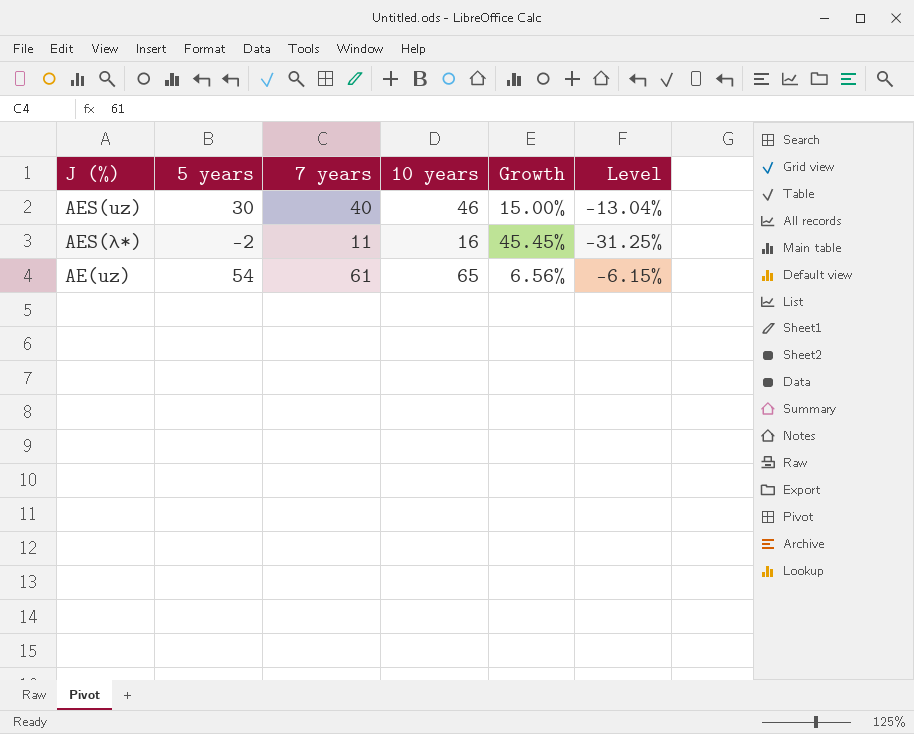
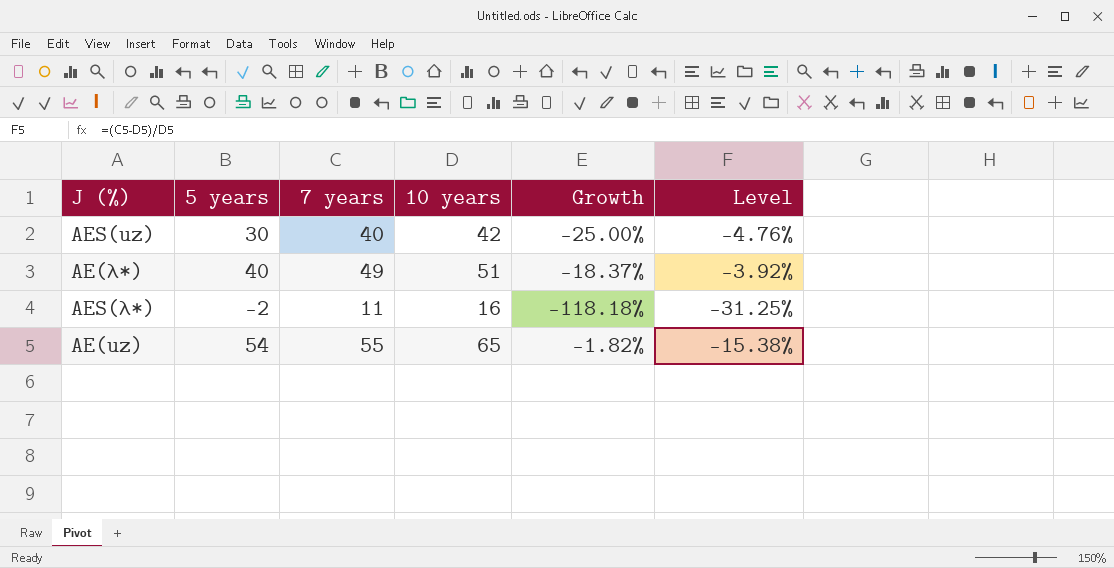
column Growth | formula: ([10 years] - [7 years]) / [7 years] -> ([5 years] - [7 years]) / [7 years]
AES(uz) | 10 years: 46 -> 42
AES(uz) | Level: -13.04% -> -4.76%
row AE(λ∗): none -> 40 | 49 | 51 | -18.37% | -3.92%
AE(uz) | 7 years: 61 -> 55
AE(uz) | Level: -6.15% -> -15.38%

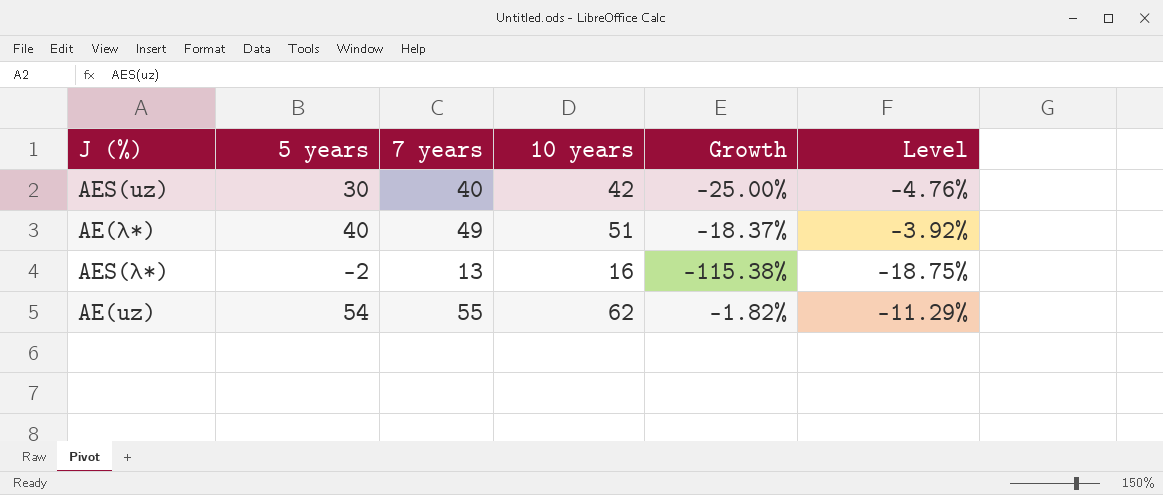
AES(λ∗) | 7 years: 11 -> 13
AES(λ∗) | Growth: -118.18% -> -115.38%
AES(λ∗) | Level: -31.25% -> -18.75%
AE(uz) | 10 years: 65 -> 62
AE(uz) | Level: -15.38% -> -11.29%

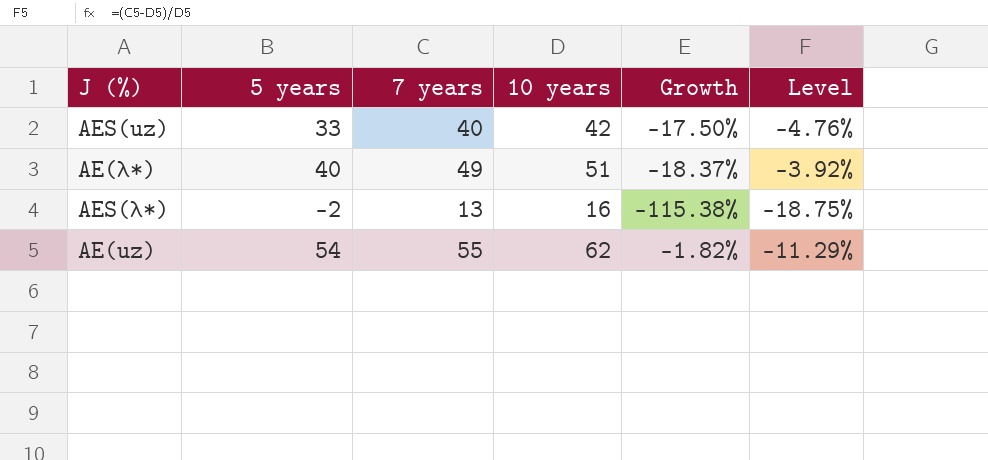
AES(uz) | 5 years: 30 -> 33
AES(uz) | Growth: -25.00% -> -17.50%

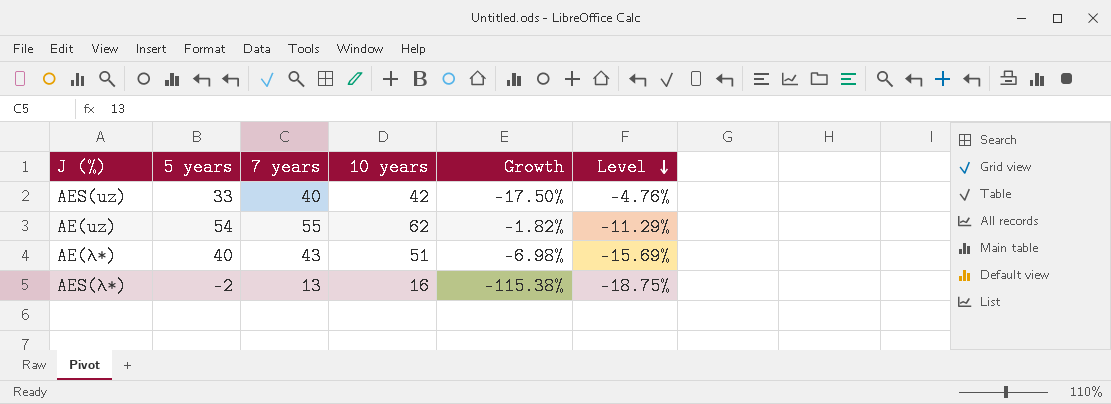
row order: none -> Level descending
AE(λ∗) | 7 years: 49 -> 43
AE(λ∗) | Growth: -18.37% -> -6.98%
AE(λ∗) | Level: -3.92% -> -15.69%

